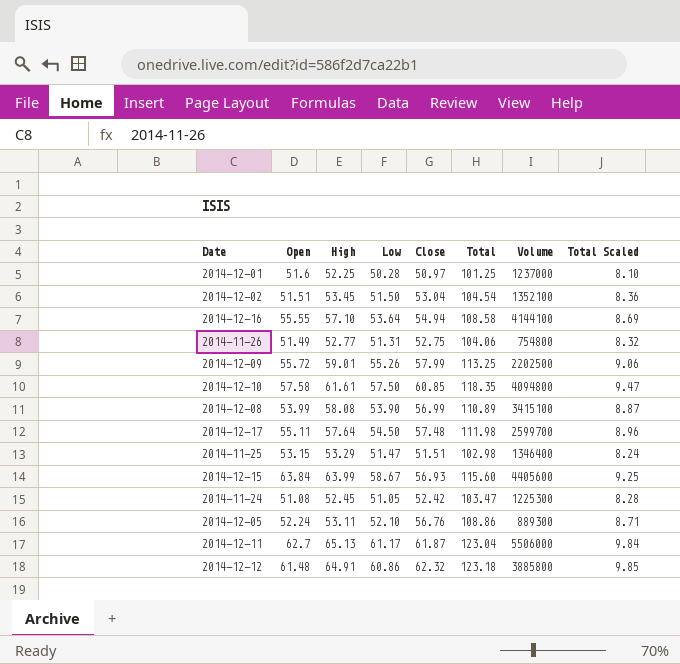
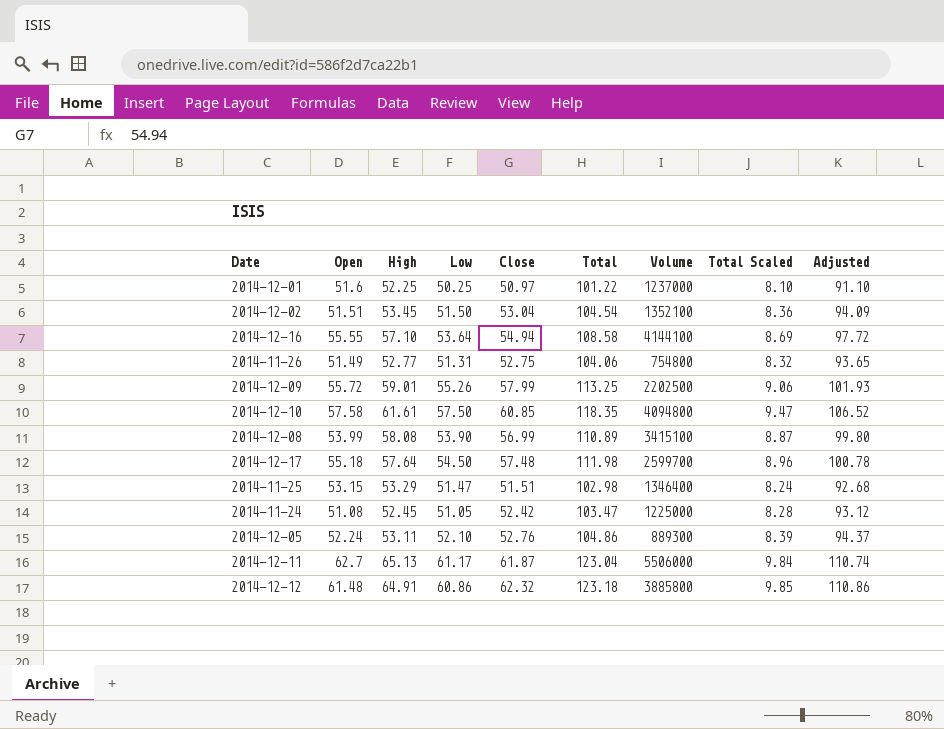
column Adjusted | formula: none -> [Total] * 0.9
row 2014-12-15: 63.84 | 63.99 | 58.67 | 56.93 | 115.60 | 4405600 | 9.25 -> none
2014-12-01 | Low: 50.28 -> 50.25
2014-12-01 | Total: 101.25 -> 101.22
2014-12-17 | Open: 55.11 -> 55.18
2014-11-24 | Volume: 1225300 -> 1225000
2014-12-05 | Close: 56.76 -> 52.76
2014-12-05 | Total: 108.86 -> 104.86
2014-12-05 | Total Scaled: 8.71 -> 8.39

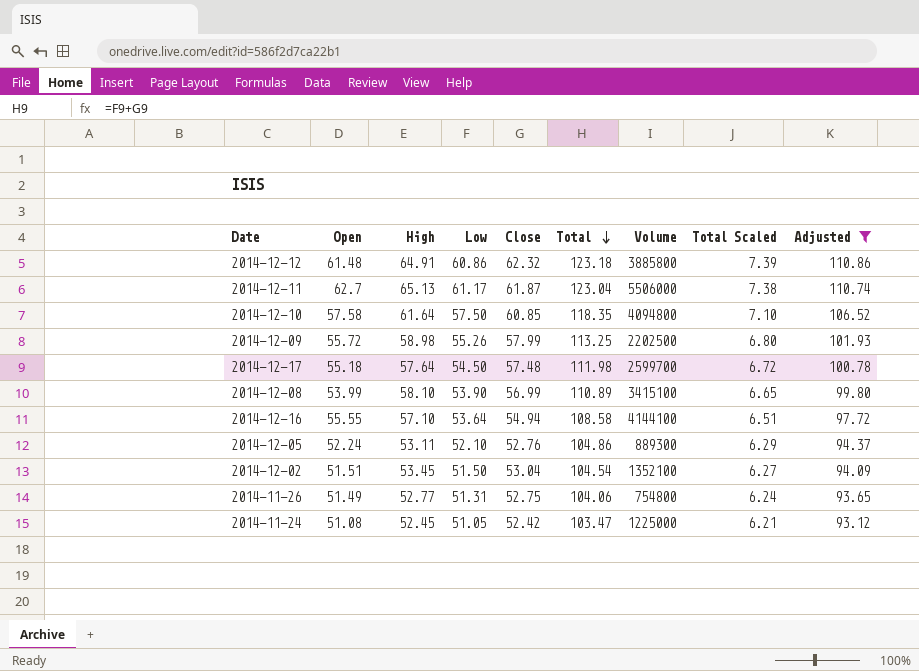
filter: none -> Adjusted >= 93.12
row order: none -> Total descending
column Total Scaled | formula: [Total] * 0.08 -> [Total] * 0.06
2014-12-10 | High: 61.61 -> 61.64
2014-12-09 | High: 59.01 -> 58.98
2014-12-08 | High: 58.08 -> 58.10

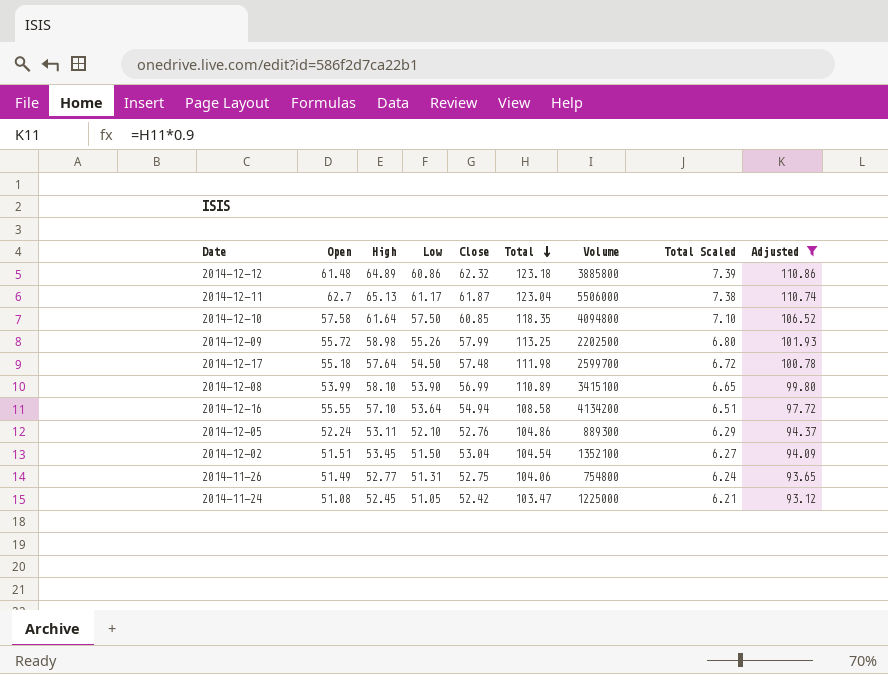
2014-12-12 | High: 64.91 -> 64.89
2014-12-16 | Volume: 4144100 -> 4134200

